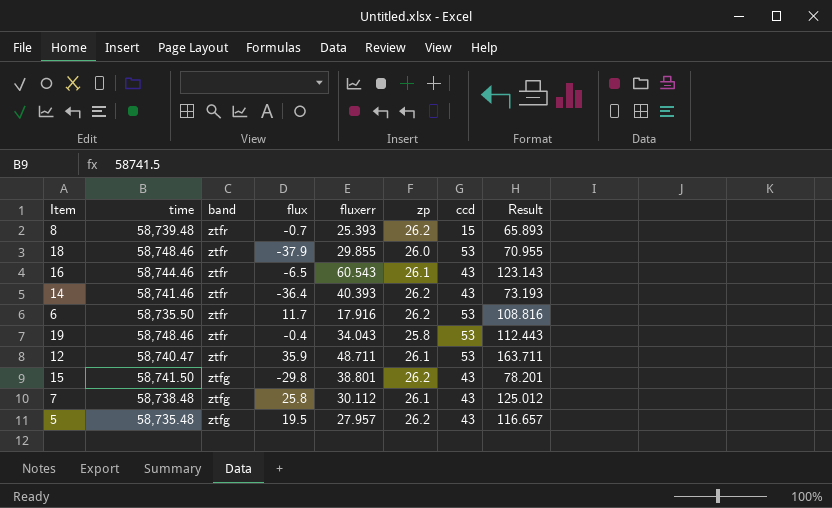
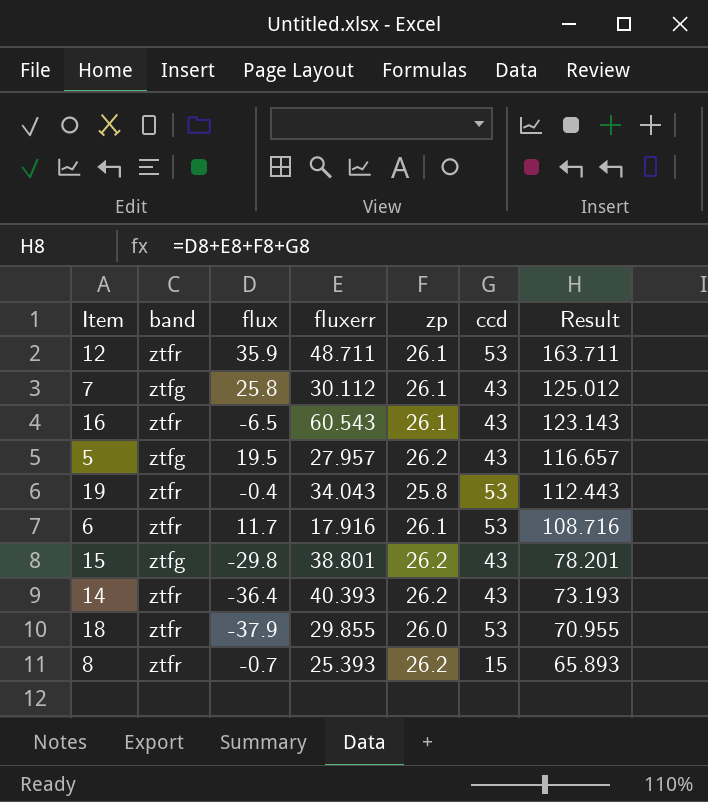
row order: band descending -> Result descending
column time | position: 2 -> none
6 | zp: 26.2 -> 26.1
6 | Result: 108.816 -> 108.716

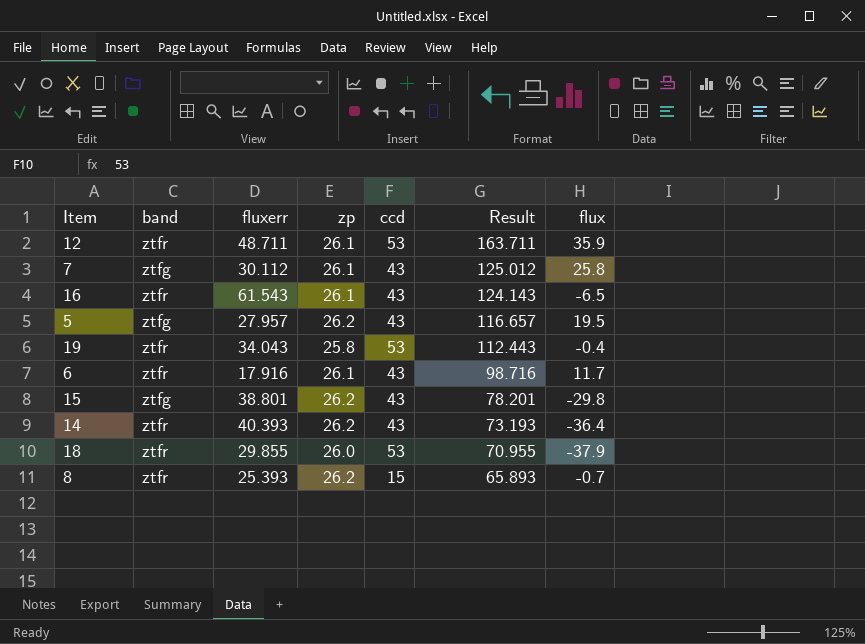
column flux | position: 3 -> 7
16 | fluxerr: 60.543 -> 61.543
16 | Result: 123.143 -> 124.143
6 | ccd: 53 -> 43
6 | Result: 108.716 -> 98.716

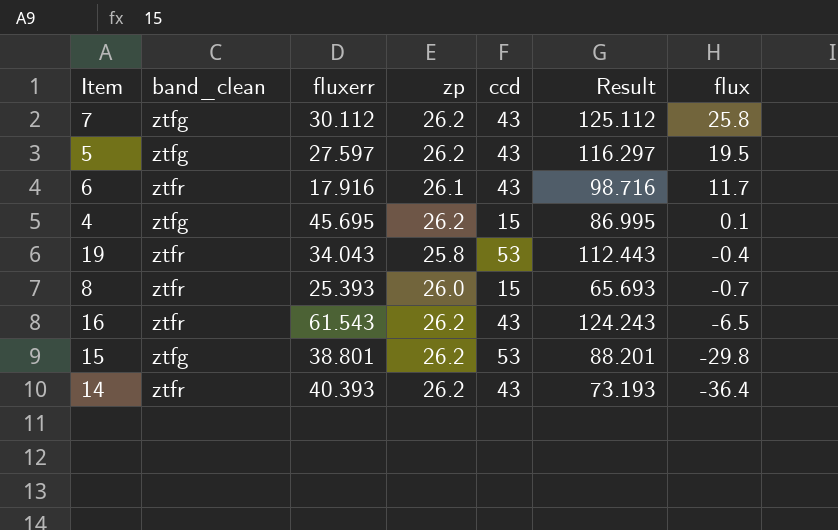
row order: Result descending -> flux descending
column name: band -> band_clean
row 12: ztfr | 48.711 | 26.1 | 53 | 163.711 | 35.9 -> none
row 18: ztfr | 29.855 | 26.0 | 53 | 70.955 | -37.9 -> none
7 | zp: 26.1 -> 26.2
7 | Result: 125.012 -> 125.112
5 | fluxerr: 27.957 -> 27.597
5 | Result: 116.657 -> 116.297
row 4: none -> ztfg | 45.695 | 26.2 | 15 | 86.995 | 0.1
8 | zp: 26.2 -> 26.0
8 | Result: 65.893 -> 65.693
16 | zp: 26.1 -> 26.2
16 | Result: 124.143 -> 124.243
15 | ccd: 43 -> 53
15 | Result: 78.201 -> 88.201

